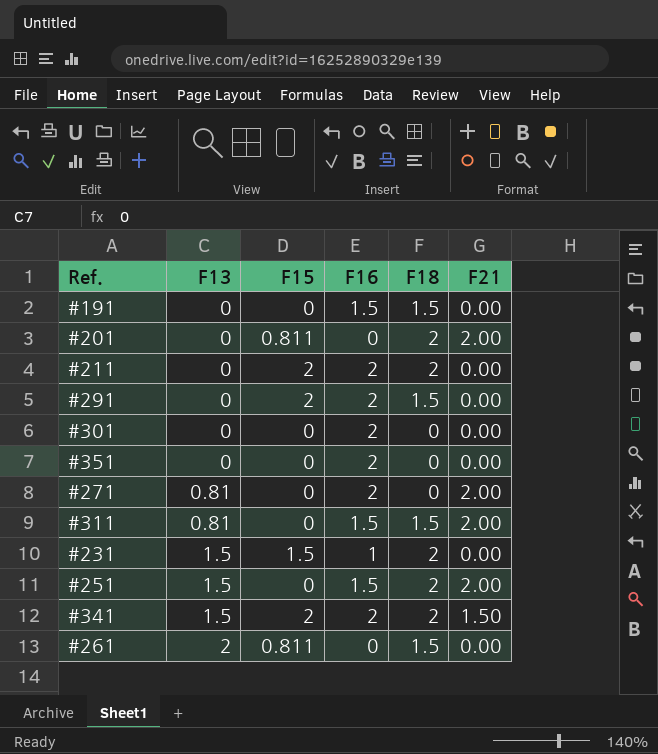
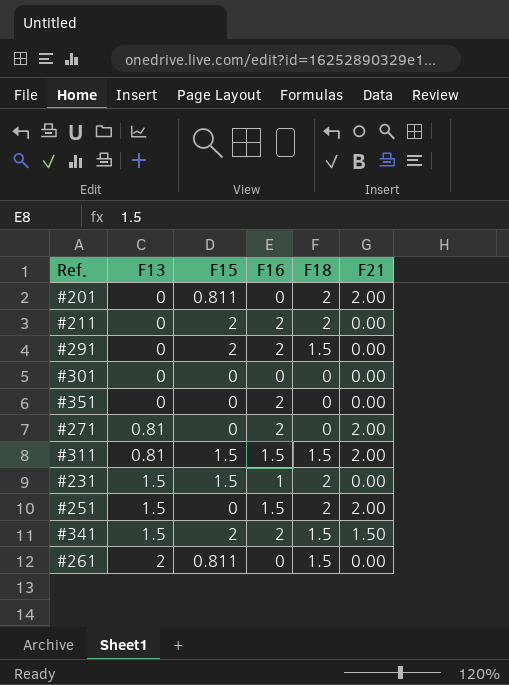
row #191: 0 | 0 | 1.5 | 1.5 | 0.00 -> none
#301 | F16: 2 -> 0
#311 | F15: 0 -> 1.5
#341 | F18: 2 -> 1.5

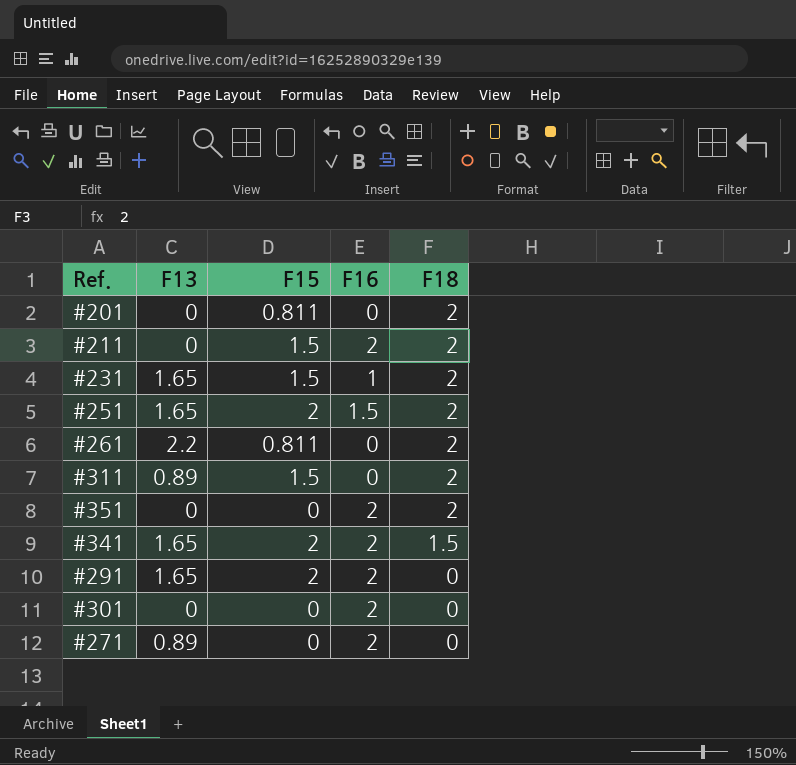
row order: F13 ascending -> F18 descending
column F21 | position: 6 -> none
#211 | F15: 2 -> 1.5
#231 | F13: 1.5 -> 1.65
#251 | F13: 1.5 -> 1.65
#251 | F15: 0 -> 2
#261 | F13: 2 -> 2.2
#261 | F18: 1.5 -> 2
#311 | F13: 0.81 -> 0.89
#311 | F16: 1.5 -> 0
#311 | F18: 1.5 -> 2
#351 | F18: 0 -> 2
#341 | F13: 1.5 -> 1.65
#291 | F13: 0 -> 1.65
#291 | F18: 1.5 -> 0
#301 | F16: 0 -> 2
#271 | F13: 0.81 -> 0.89

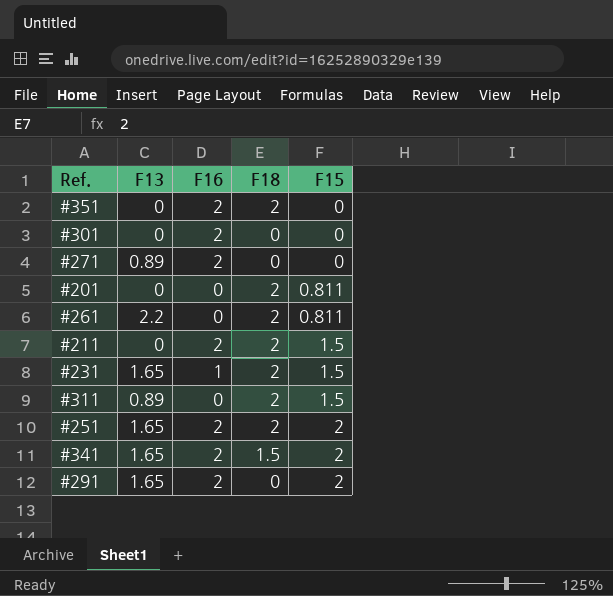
row order: F18 descending -> F15 ascending
column F15 | position: 3 -> 5
#251 | F16: 1.5 -> 2

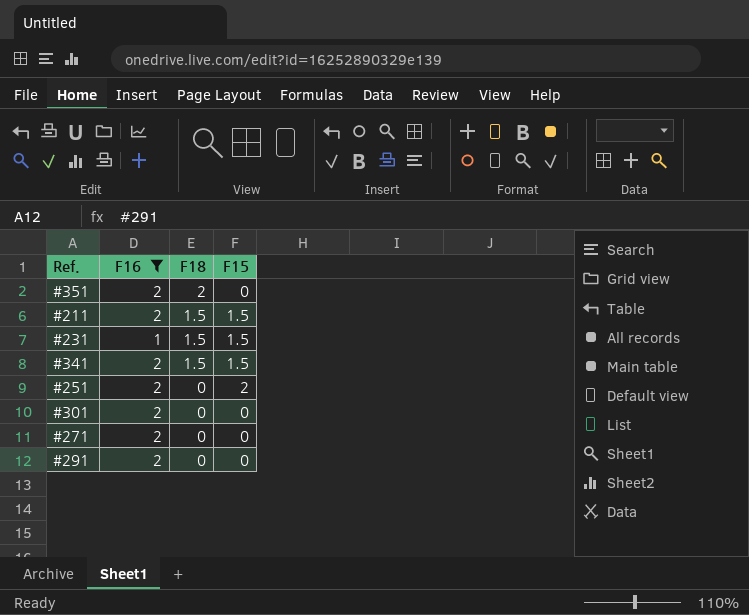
filter: none -> F16 != 0
row order: F15 ascending -> F18 descending
column F13 | position: 2 -> none
#211 | F18: 2 -> 1.5
#231 | F18: 2 -> 1.5
#341 | F15: 2 -> 1.5
#251 | F18: 2 -> 0
#291 | F15: 2 -> 0

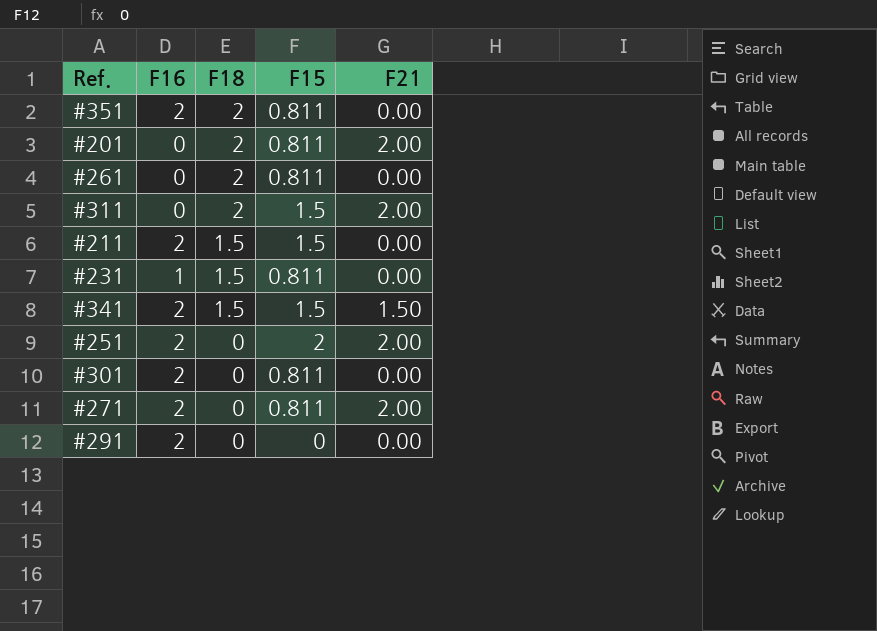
filter: F16 != 0 -> none
column F21 | position: none -> 5
#351 | F15: 0 -> 0.811
#231 | F15: 1.5 -> 0.811
#301 | F15: 0 -> 0.811
#271 | F15: 0 -> 0.811

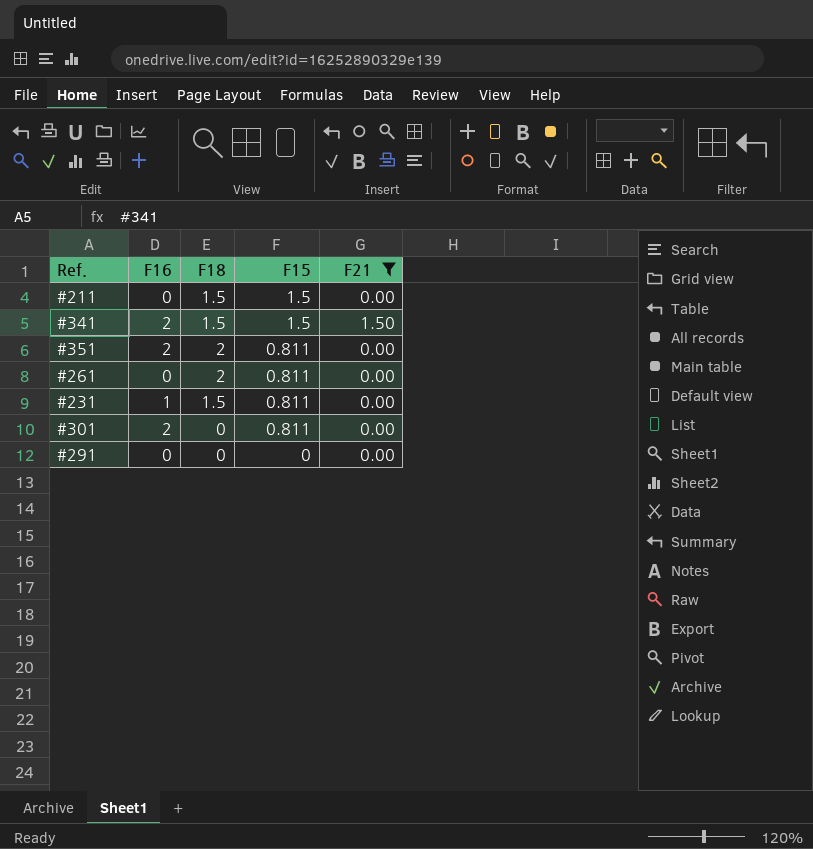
filter: none -> F21 != 2.00
row order: F18 descending -> F15 descending
#211 | F16: 2 -> 0
#291 | F16: 2 -> 0

